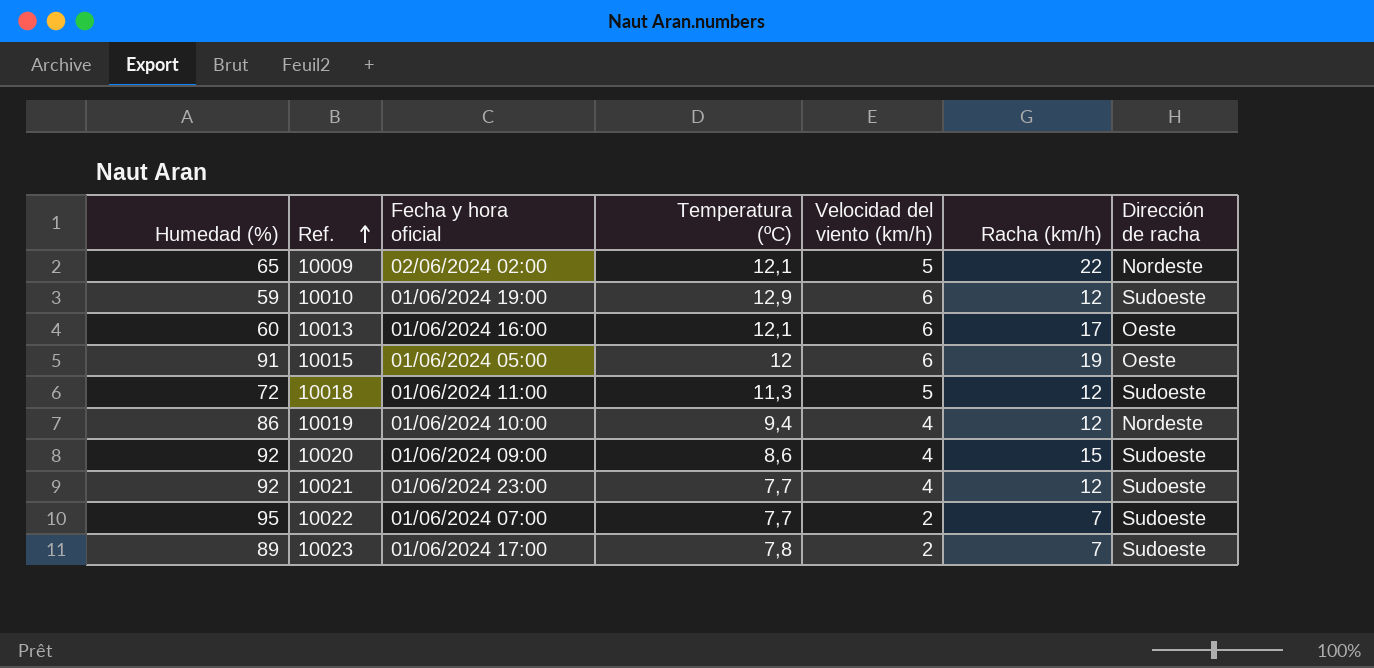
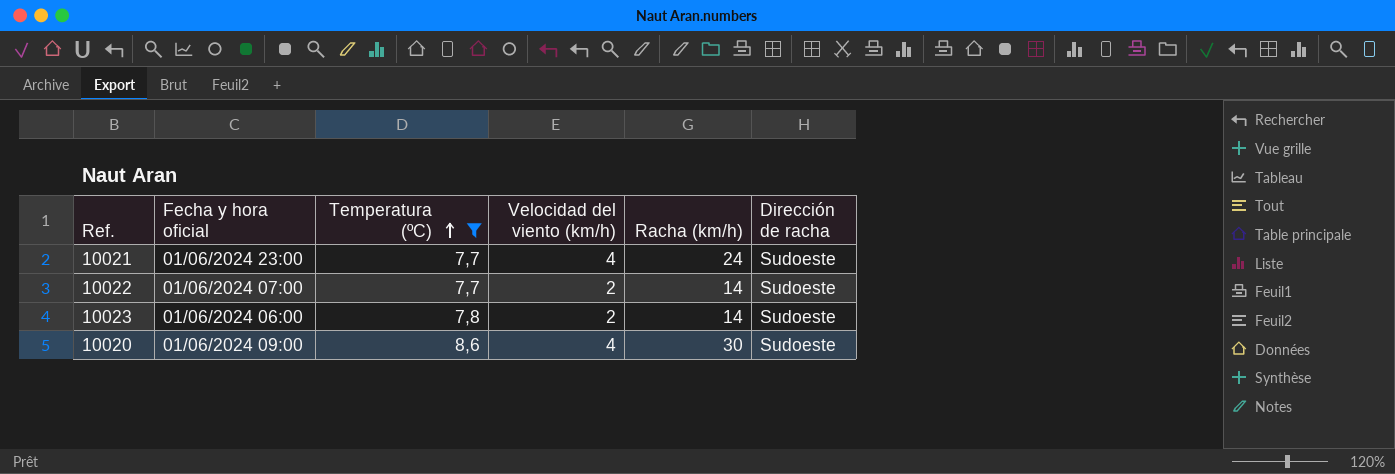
filter: none -> Temperatura (ºC) <= 8,6
row order: Ref. ascending -> Temperatura (ºC) ascending
column Humedad (%) | position: 1 -> none
10021 | Racha (km/h): 12 -> 24
10022 | Racha (km/h): 7 -> 14
10023 | Fecha y hora oficial: 01/06/2024 17:00 -> 01/06/2024 06:00
10023 | Racha (km/h): 7 -> 14
10020 | Racha (km/h): 15 -> 30

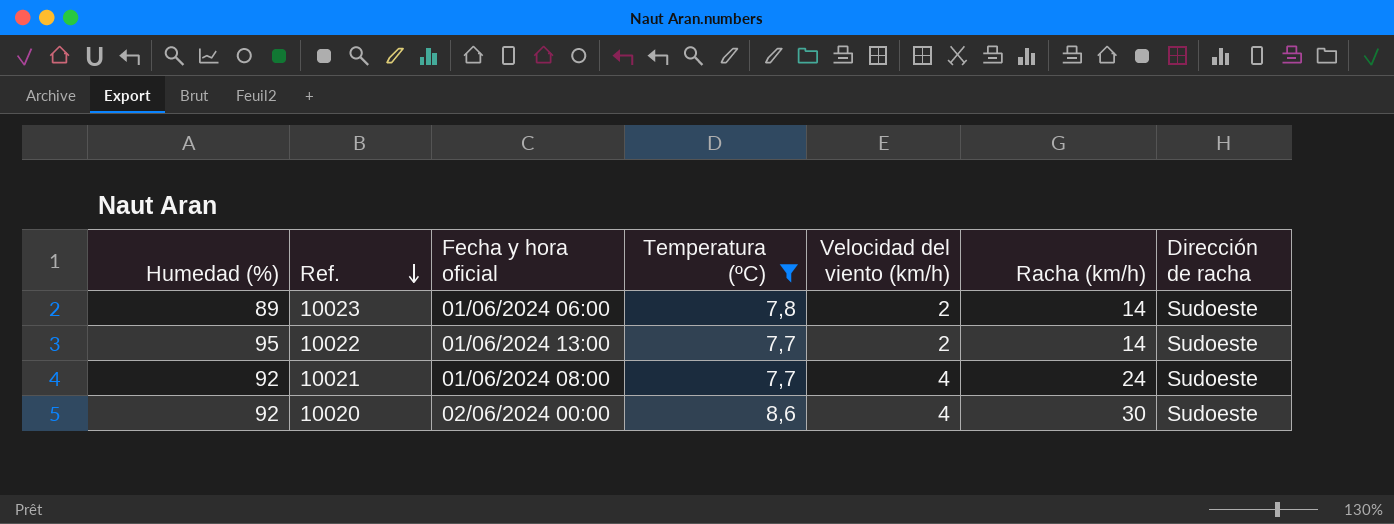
row order: Temperatura (ºC) ascending -> Ref. descending
column Humedad (%) | position: none -> 1
10022 | Fecha y hora oficial: 01/06/2024 07:00 -> 01/06/2024 13:00
10021 | Fecha y hora oficial: 01/06/2024 23:00 -> 01/06/2024 08:00
10020 | Fecha y hora oficial: 01/06/2024 09:00 -> 02/06/2024 00:00

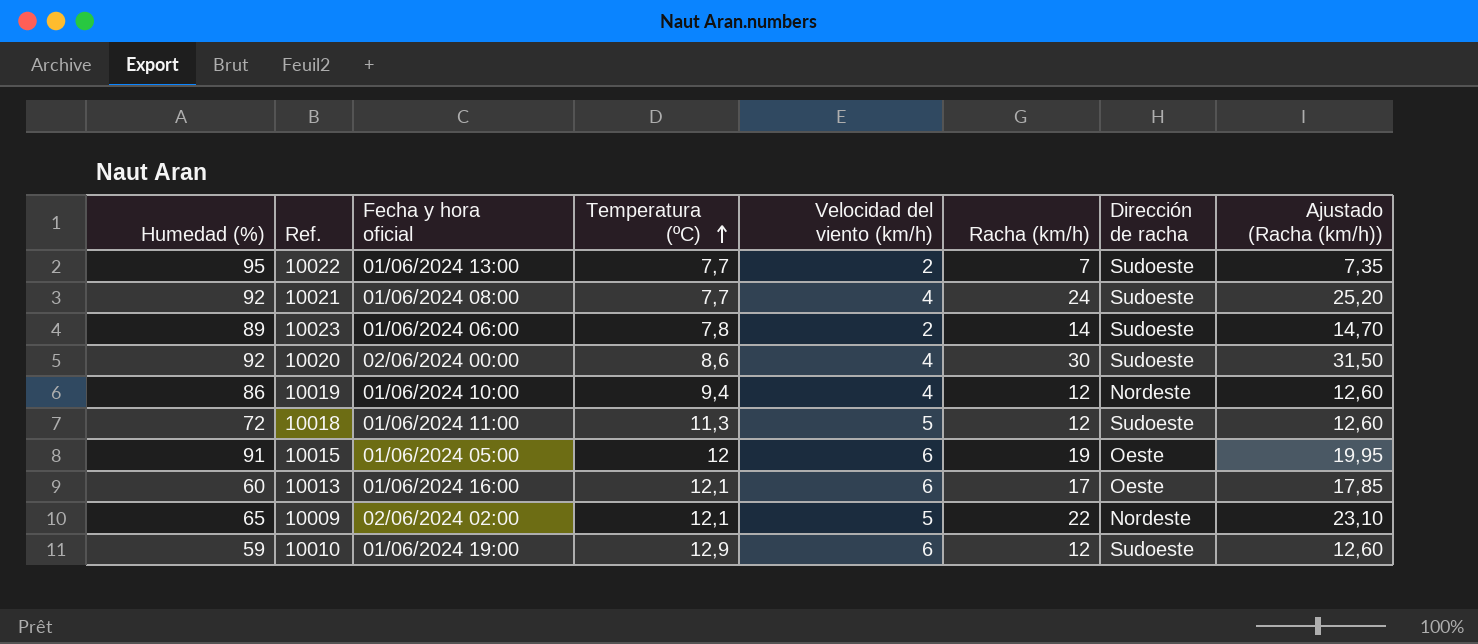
filter: Temperatura (ºC) <= 8,6 -> none
row order: Ref. descending -> Temperatura (ºC) ascending
column Ajustado (Racha (km/h)) | formula: none -> [Racha (km/h)] * 1,05
10022 | Racha (km/h): 14 -> 7

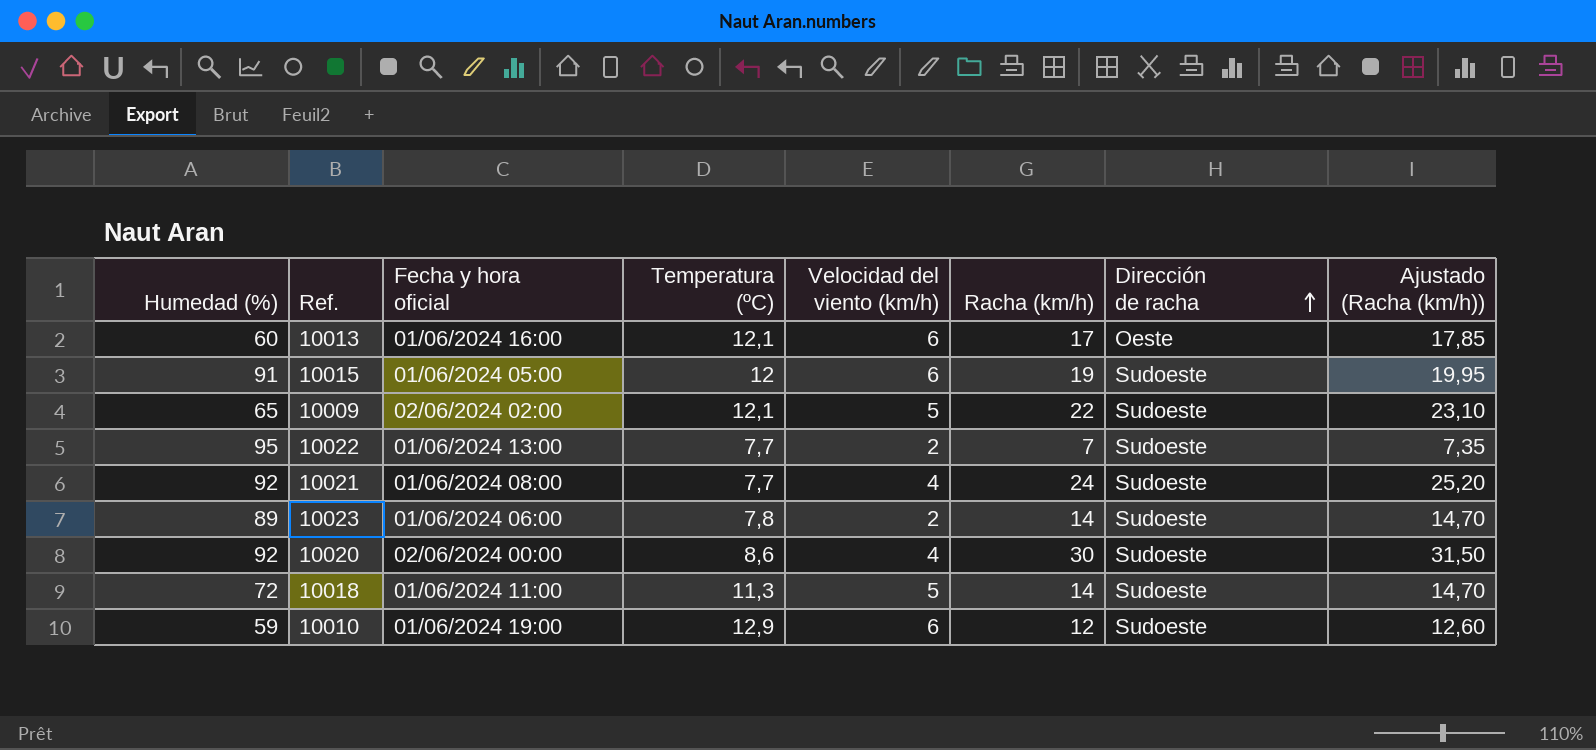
row order: Temperatura (ºC) ascending -> Dirección de racha ascending
row 10019: 86 | 01/06/2024 10:00 | 9,4 | 4 | 12 | Nordeste | 12,60 -> none
10015 | Dirección de racha: Oeste -> Sudoeste
10009 | Dirección de racha: Nordeste -> Sudoeste
10018 | Racha (km/h): 12 -> 14
10018 | Ajustado (Racha (km/h)): 12,60 -> 14,70

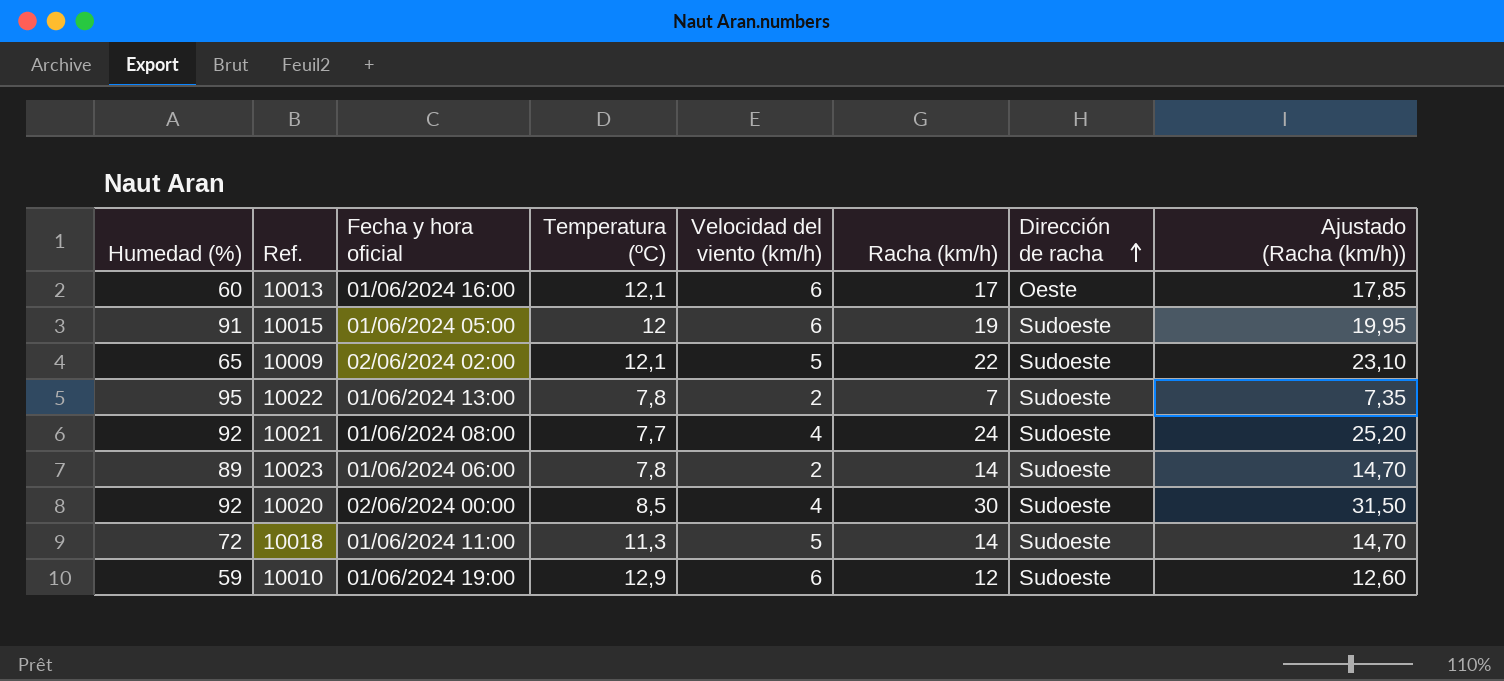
10022 | Temperatura (ºC): 7,7 -> 7,8
10020 | Temperatura (ºC): 8,6 -> 8,5

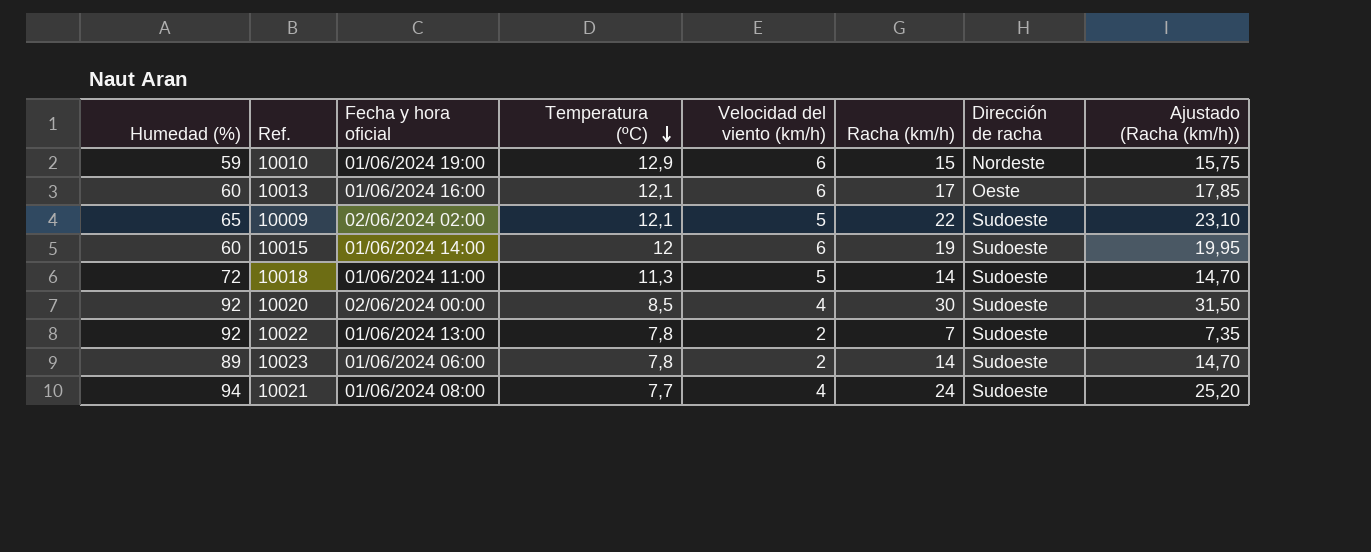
row order: Dirección de racha ascending -> Temperatura (ºC) descending
10010 | Racha (km/h): 12 -> 15
10010 | Dirección de racha: Sudoeste -> Nordeste
10010 | Ajustado (Racha (km/h)): 12,60 -> 15,75
10015 | Humedad (%): 91 -> 60
10015 | Fecha y hora oficial: 01/06/2024 05:00 -> 01/06/2024 14:00
10022 | Humedad (%): 95 -> 92
10021 | Humedad (%): 92 -> 94

